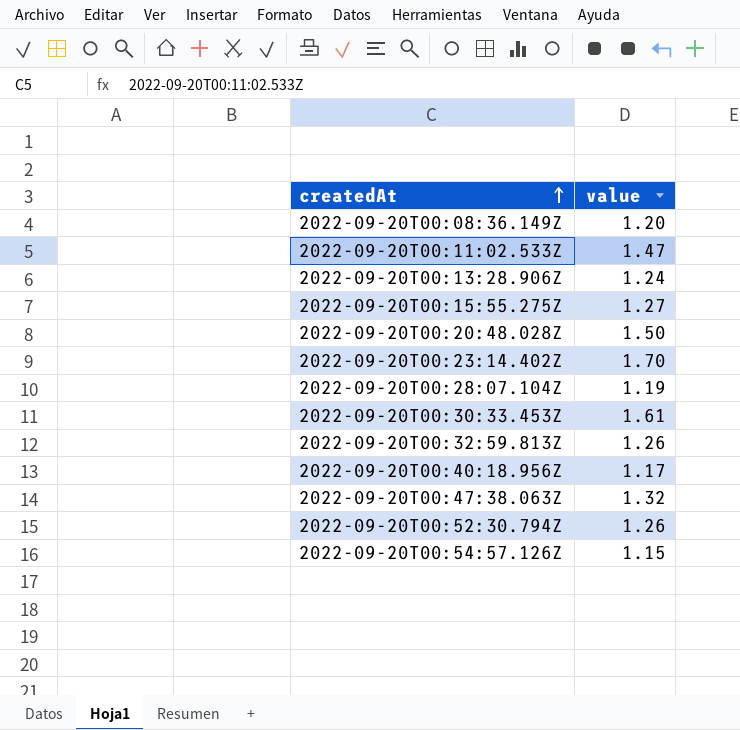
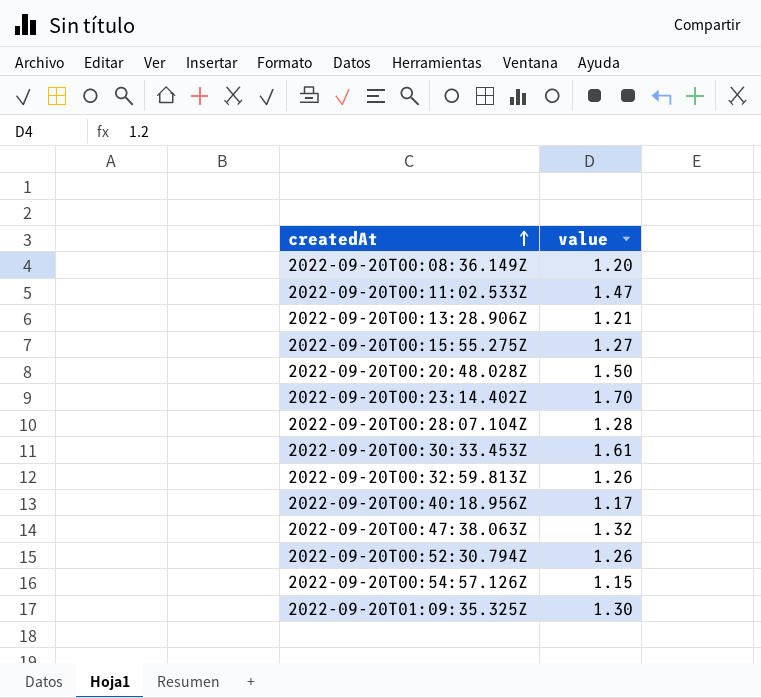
2022-09-20T00:13:28.906Z | value: 1.24 -> 1.21
2022-09-20T00:28:07.104Z | value: 1.19 -> 1.28
row 2022-09-20T01:09:35.325Z: none -> 1.30

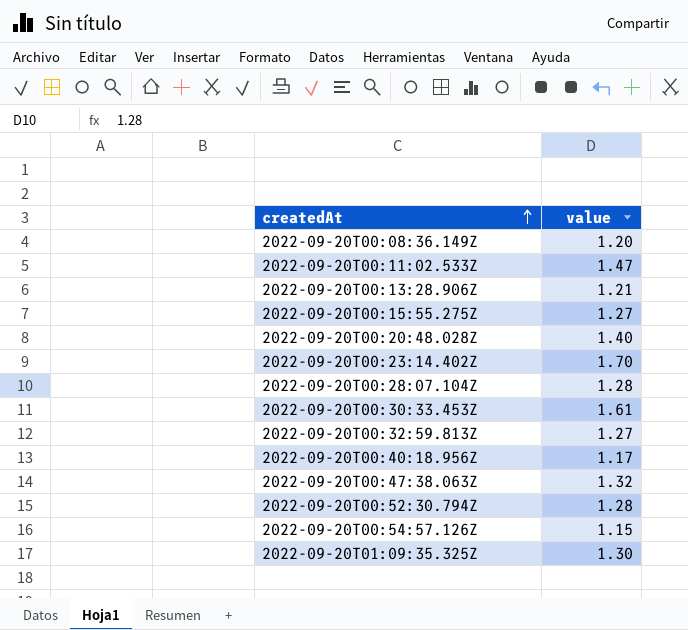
2022-09-20T00:20:48.028Z | value: 1.50 -> 1.40
2022-09-20T00:32:59.813Z | value: 1.26 -> 1.27
2022-09-20T00:52:30.794Z | value: 1.26 -> 1.28

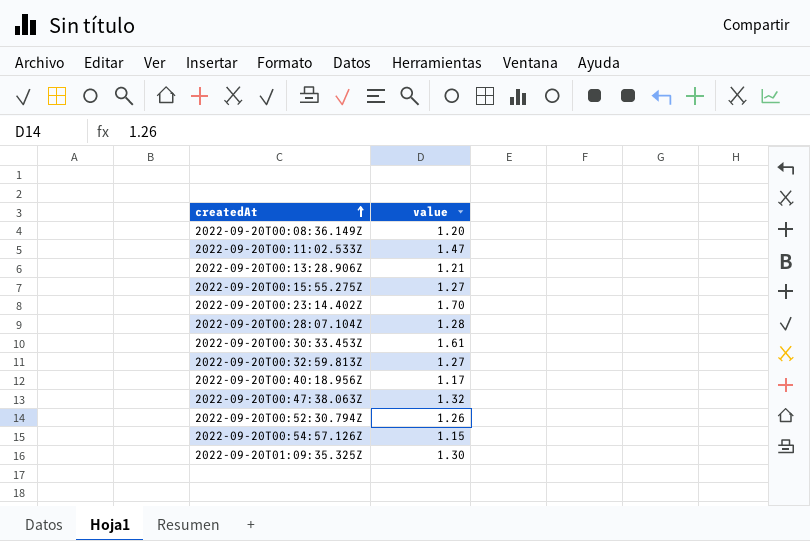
row 2022-09-20T00:20:48.028Z: 1.40 -> none
2022-09-20T00:52:30.794Z | value: 1.28 -> 1.26

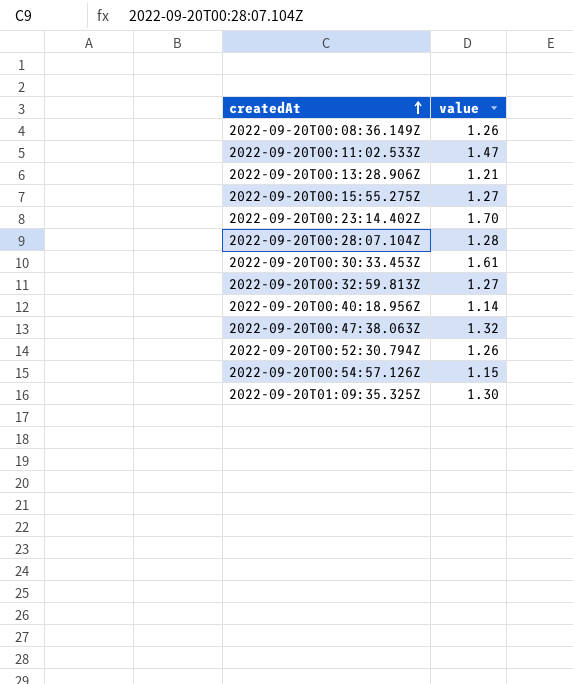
2022-09-20T00:08:36.149Z | value: 1.20 -> 1.26
2022-09-20T00:40:18.956Z | value: 1.17 -> 1.14

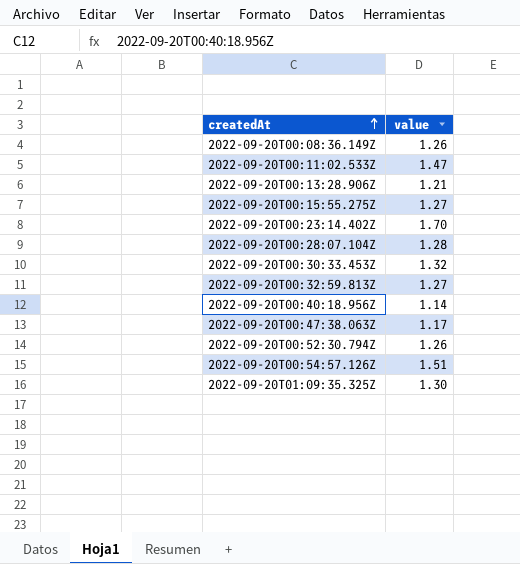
2022-09-20T00:30:33.453Z | value: 1.61 -> 1.32
2022-09-20T00:47:38.063Z | value: 1.32 -> 1.17
2022-09-20T00:54:57.126Z | value: 1.15 -> 1.51

